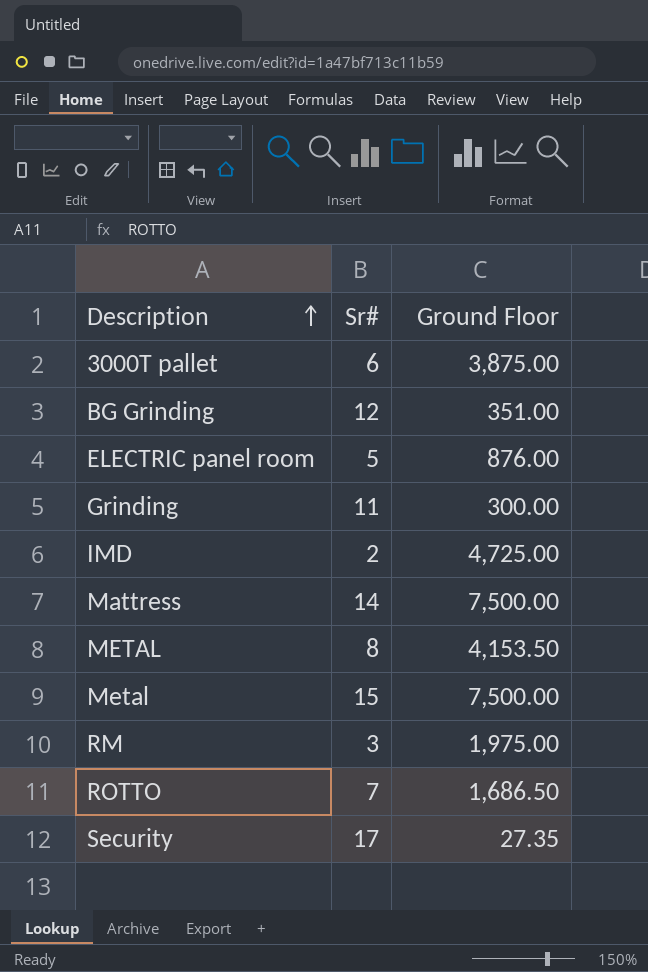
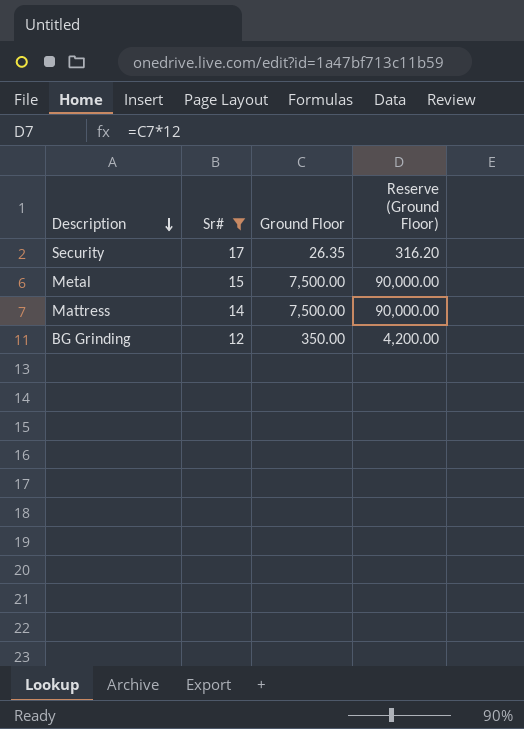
filter: none -> Sr# >= 12
row order: Description ascending -> Description descending
column Reserve (Ground Floor) | formula: none -> [Ground Floor] * 12
Security | Ground Floor: 27.35 -> 26.35
BG Grinding | Ground Floor: 351.00 -> 350.00

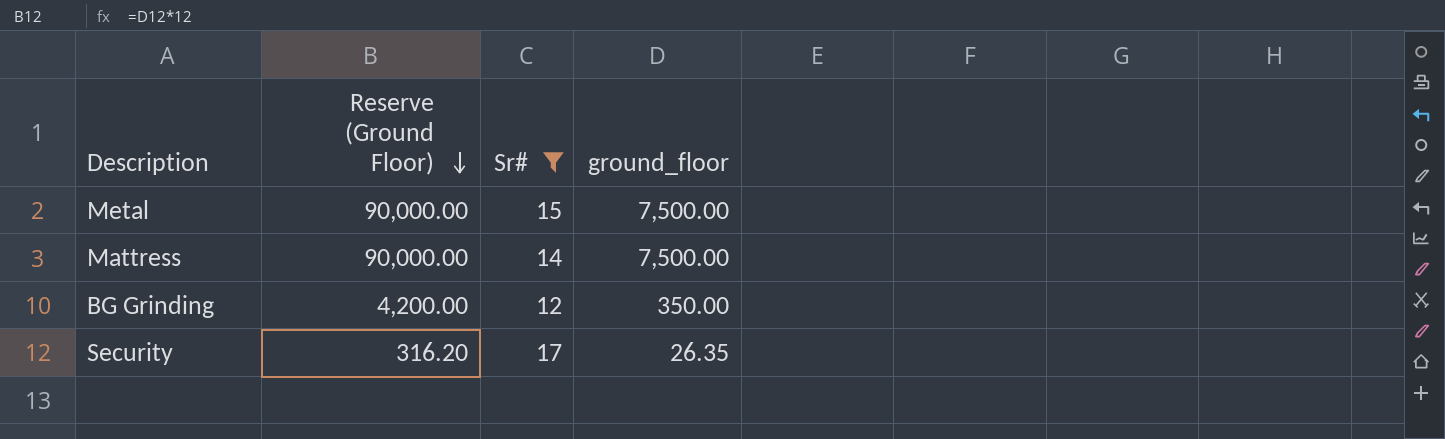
row order: Description descending -> Reserve (Ground Floor) descending
column Reserve (Ground Floor) | position: 4 -> 2
column name: Ground Floor -> ground_floor

